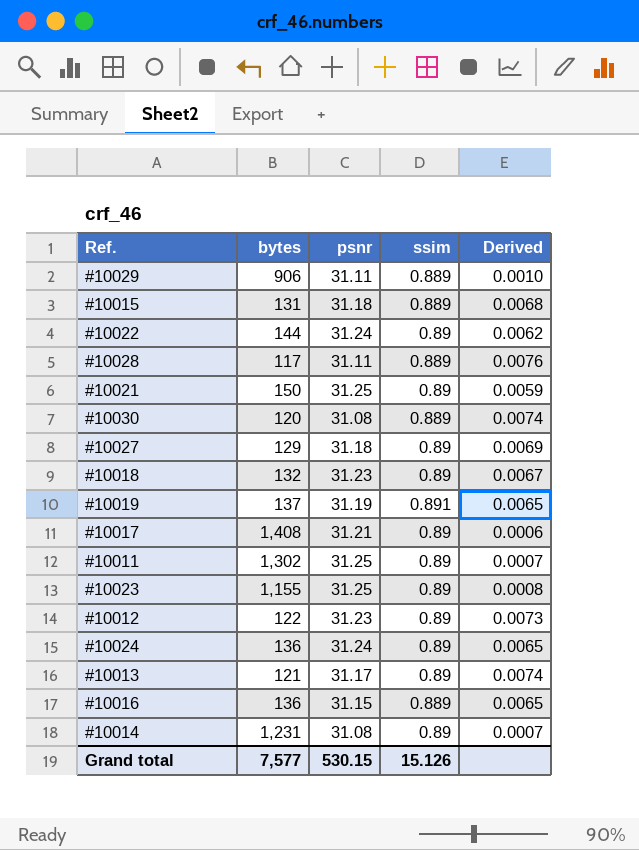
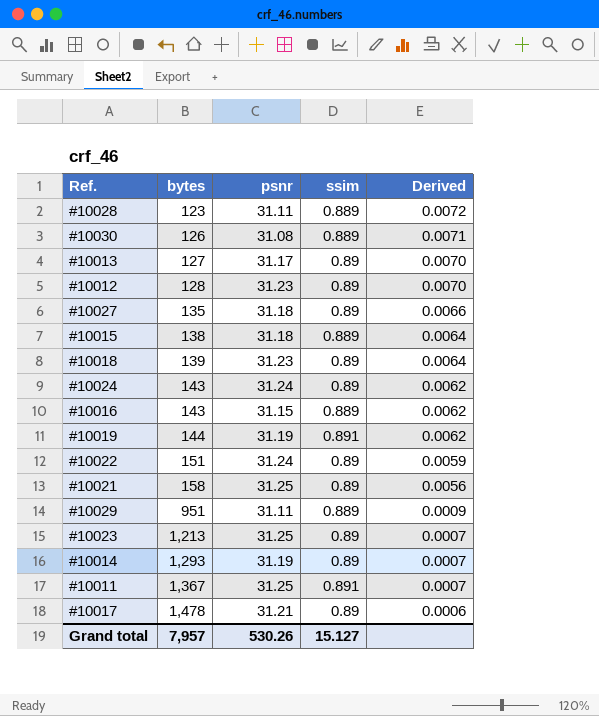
row order: none -> bytes ascending
#10028 | bytes: 117 -> 123
#10028 | Derived: 0.0076 -> 0.0072
#10030 | bytes: 120 -> 126
#10030 | Derived: 0.0074 -> 0.0071
#10013 | bytes: 121 -> 127
#10013 | Derived: 0.0074 -> 0.0070
#10012 | bytes: 122 -> 128
#10012 | Derived: 0.0073 -> 0.0070
#10027 | bytes: 129 -> 135
#10027 | Derived: 0.0069 -> 0.0066
#10015 | bytes: 131 -> 138
#10015 | Derived: 0.0068 -> 0.0064
#10018 | bytes: 132 -> 139
#10018 | Derived: 0.0067 -> 0.0064
#10024 | bytes: 136 -> 143
#10024 | Derived: 0.0065 -> 0.0062
#10016 | bytes: 136 -> 143
#10016 | Derived: 0.0065 -> 0.0062
#10019 | bytes: 137 -> 144
#10019 | Derived: 0.0065 -> 0.0062
#10022 | bytes: 144 -> 151
#10022 | Derived: 0.0062 -> 0.0059
#10021 | bytes: 150 -> 158
#10021 | Derived: 0.0059 -> 0.0056
#10029 | bytes: 906 -> 951
#10029 | Derived: 0.0010 -> 0.0009
#10023 | bytes: 1,155 -> 1,213
#10023 | Derived: 0.0008 -> 0.0007
#10014 | bytes: 1,231 -> 1,293
#10014 | psnr: 31.08 -> 31.19
#10011 | bytes: 1,302 -> 1,367
#10011 | ssim: 0.89 -> 0.891
#10017 | bytes: 1,408 -> 1,478
Grand total | bytes: 7,577 -> 7,957
Grand total | psnr: 530.15 -> 530.26
Grand total | ssim: 15.126 -> 15.127

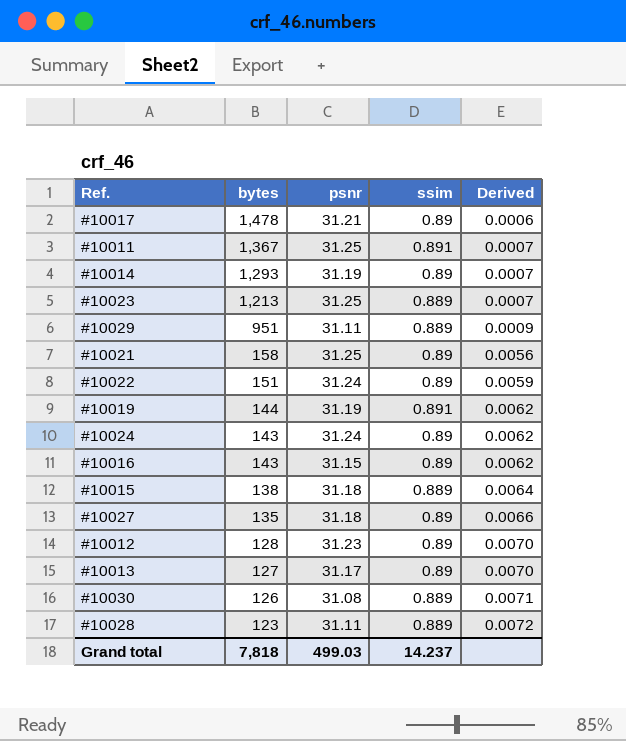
row order: bytes ascending -> bytes descending
row #10018: 139 | 31.23 | 0.89 | 0.0064 -> none
#10023 | ssim: 0.89 -> 0.889
#10016 | ssim: 0.889 -> 0.89
Grand total | bytes: 7,957 -> 7,818
Grand total | psnr: 530.26 -> 499.03
Grand total | ssim: 15.127 -> 14.237

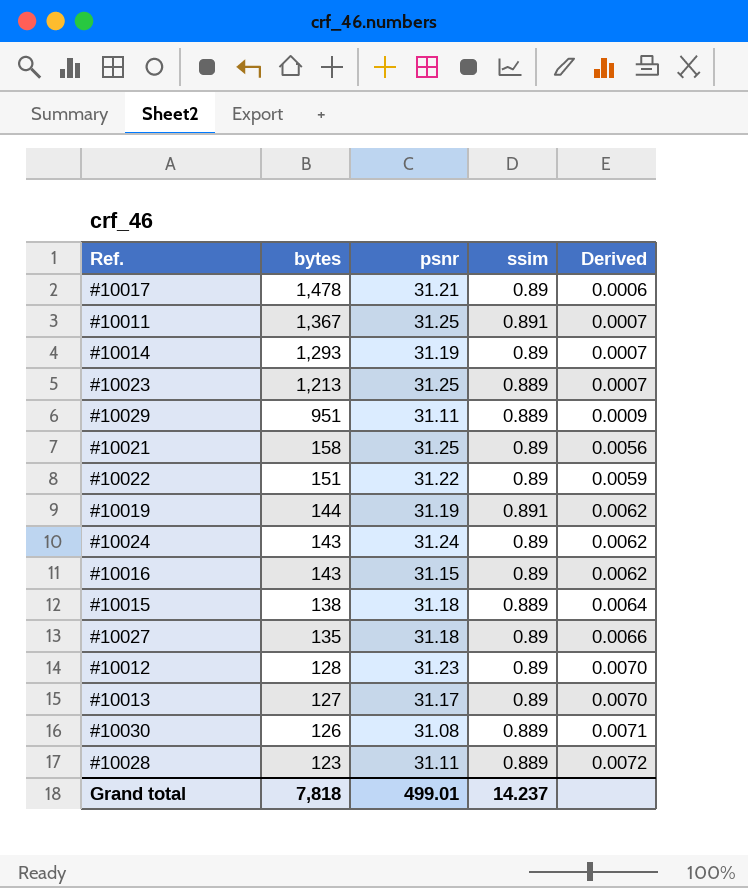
#10022 | psnr: 31.24 -> 31.22
Grand total | psnr: 499.03 -> 499.01

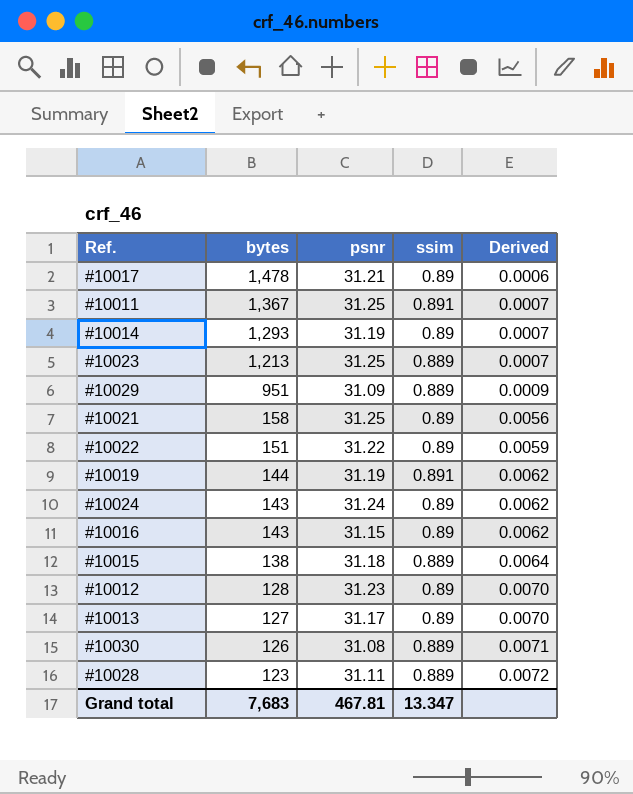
row #10027: 135 | 31.18 | 0.89 | 0.0066 -> none
#10029 | psnr: 31.11 -> 31.09
Grand total | bytes: 7,818 -> 7,683
Grand total | psnr: 499.01 -> 467.81
Grand total | ssim: 14.237 -> 13.347

